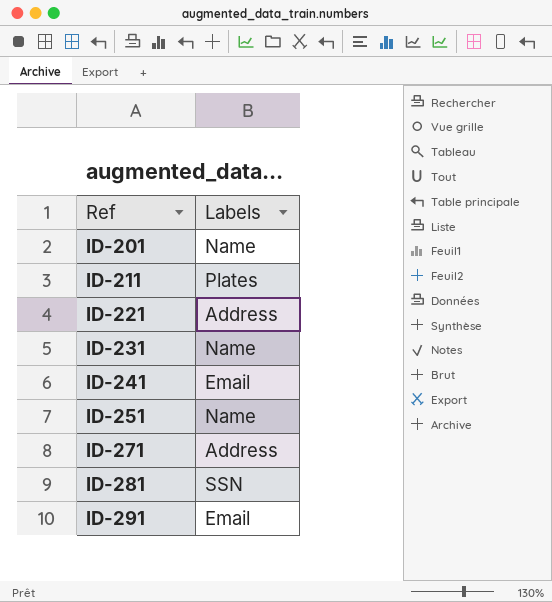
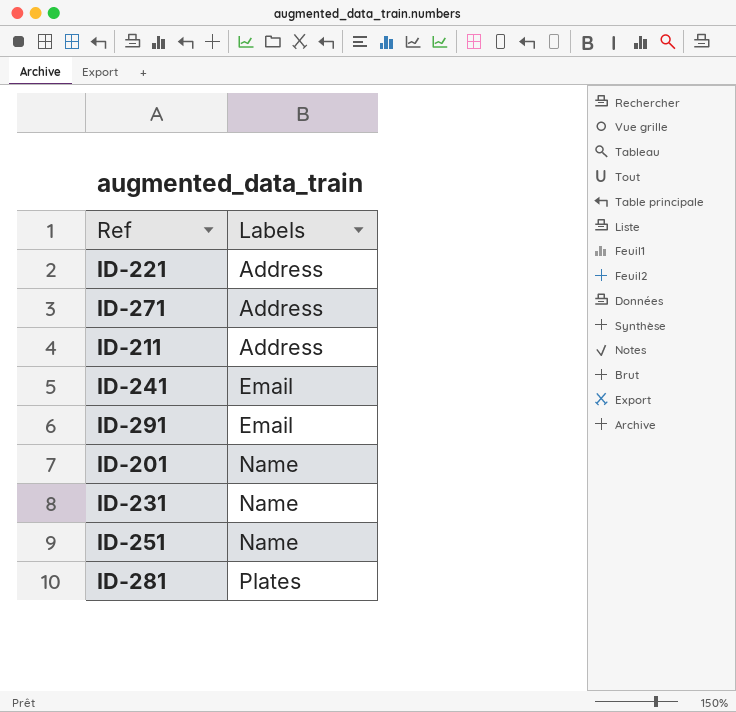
row order: Ref ascending -> Labels ascending
ID-211 | Labels: Plates -> Address
ID-281 | Labels: SSN -> Plates

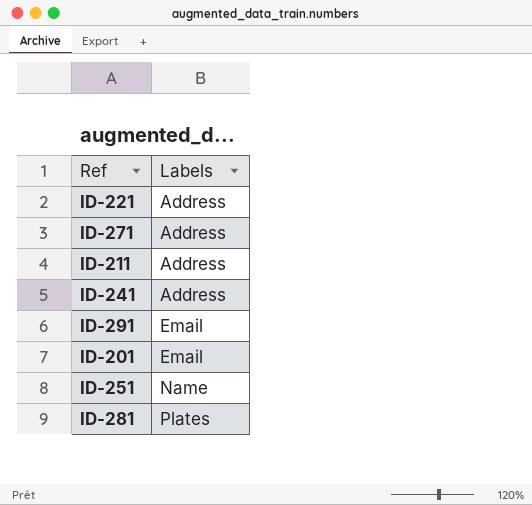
row ID-231: Name -> none
ID-241 | Labels: Email -> Address
ID-201 | Labels: Name -> Email

